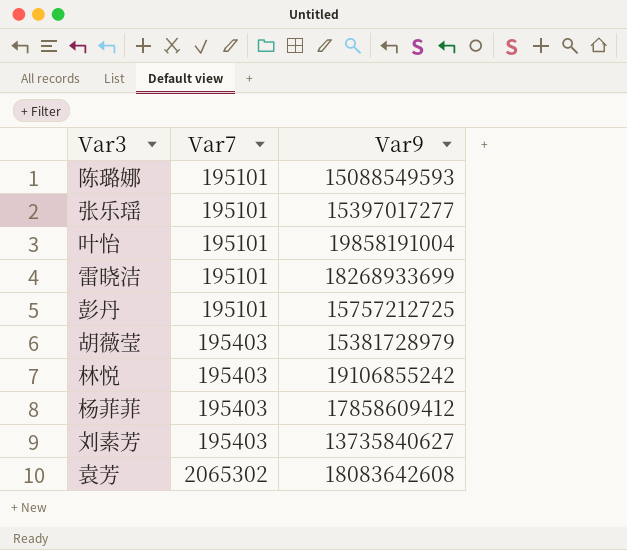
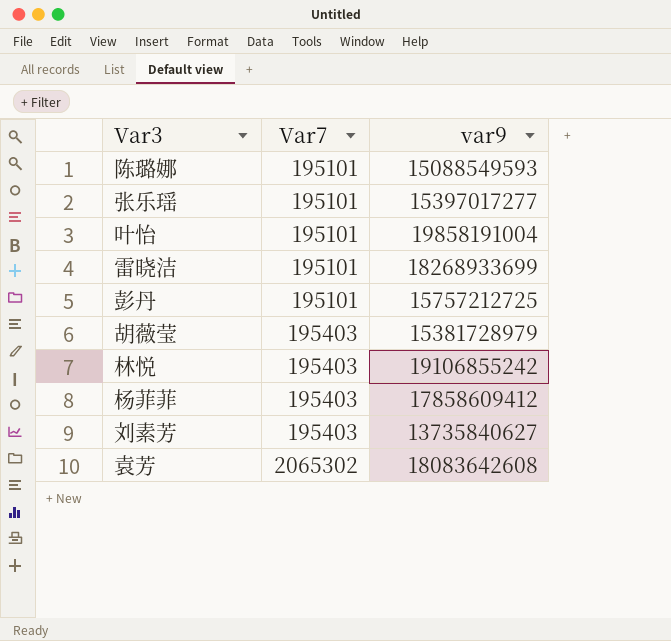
column name: Var9 -> var9

